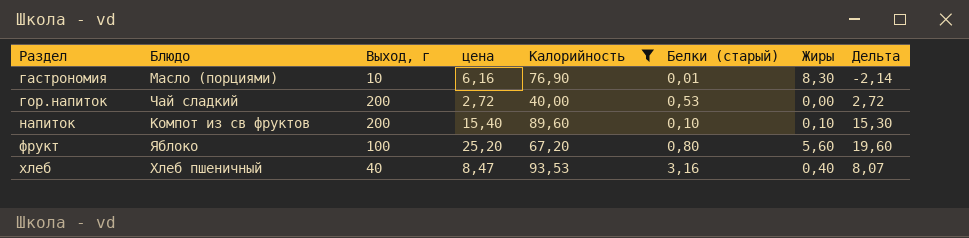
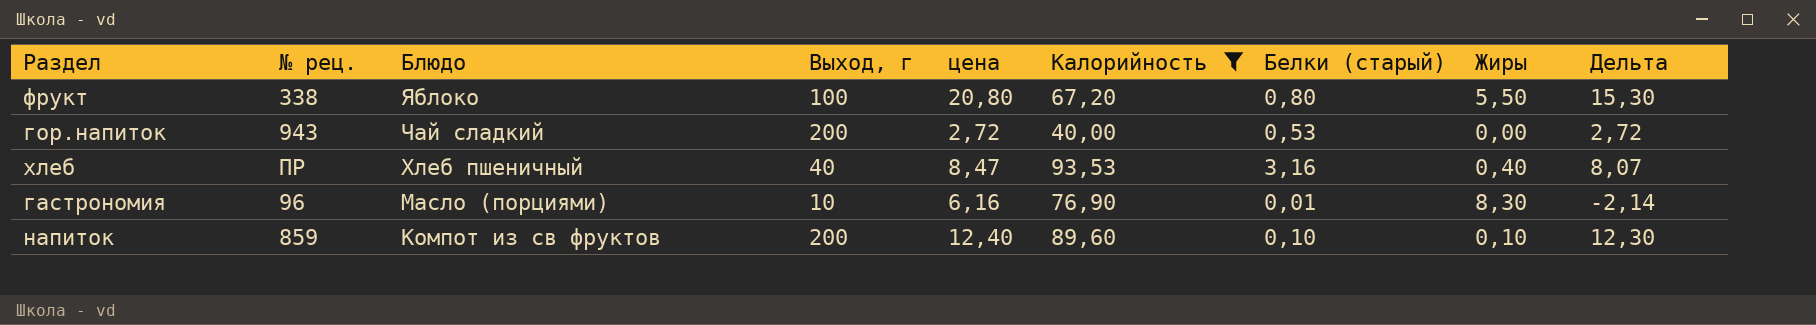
row order: Раздел ascending -> Блюдо descending
column № рец. | position: none -> 2
фрукт | цена: 25,20 -> 20,80
фрукт | Жиры: 5,60 -> 5,50
фрукт | Дельта: 19,60 -> 15,30
напиток | цена: 15,40 -> 12,40
напиток | Дельта: 15,30 -> 12,30

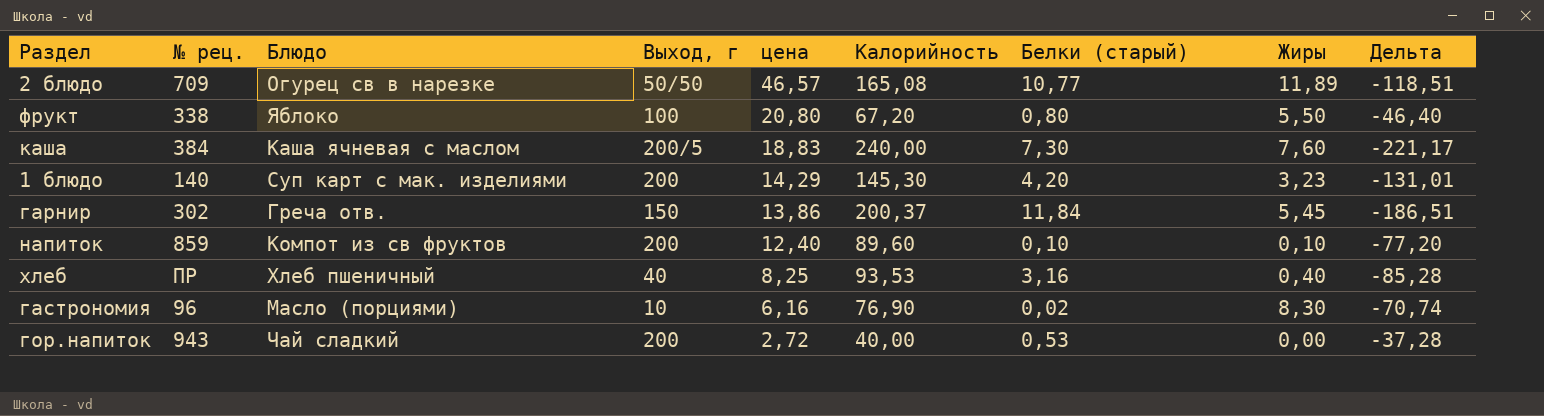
filter: Калорийность <= 93,53 -> none
row order: Блюдо descending -> цена descending
column Дельта | formula: [цена] - [Жиры] -> [цена] - [Калорийность]
хлеб | цена: 8,47 -> 8,25
гастрономия | Белки (старый): 0,01 -> 0,02

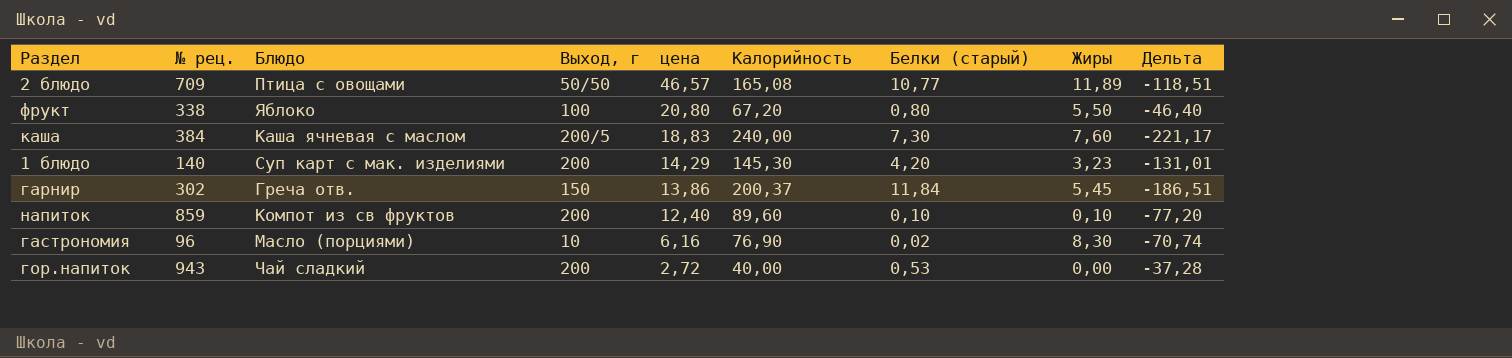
row хлеб: ПР | Хлеб пшеничный | 40 | 8,25 | 93,53 | 3,16 | 0,40 | -85,28 -> none
2 блюдо | Блюдо: Огурец св в нарезке -> Птица с овощами

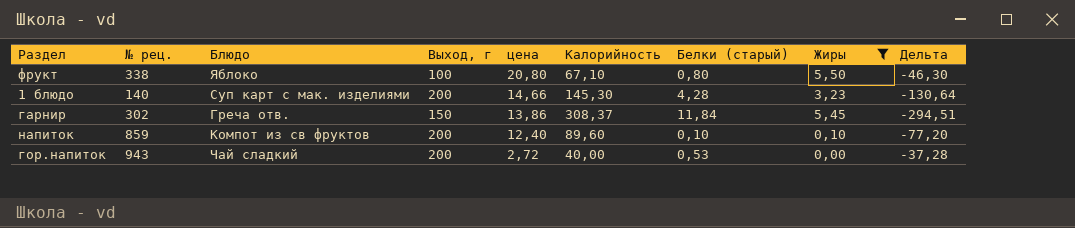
filter: none -> Жиры <= 5,50
фрукт | Калорийность: 67,20 -> 67,10
фрукт | Дельта: -46,40 -> -46,30
1 блюдо | цена: 14,29 -> 14,66
1 блюдо | Белки (старый): 4,20 -> 4,28
1 блюдо | Дельта: -131,01 -> -130,64
гарнир | Калорийность: 200,37 -> 308,37
гарнир | Дельта: -186,51 -> -294,51

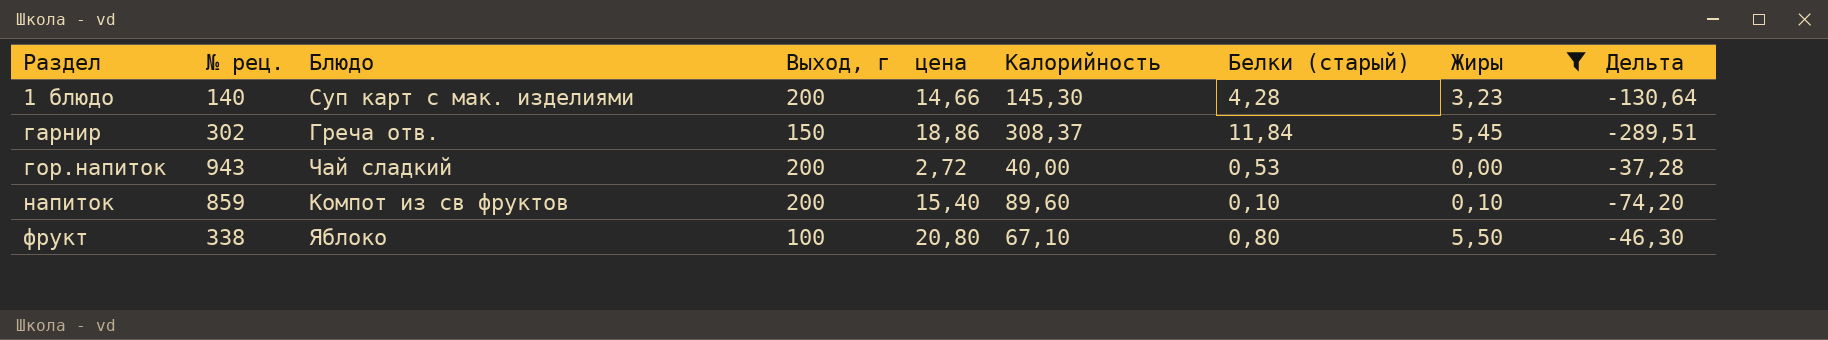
row order: цена descending -> Раздел ascending
гарнир | цена: 13,86 -> 18,86
гарнир | Дельта: -294,51 -> -289,51
напиток | цена: 12,40 -> 15,40
напиток | Дельта: -77,20 -> -74,20

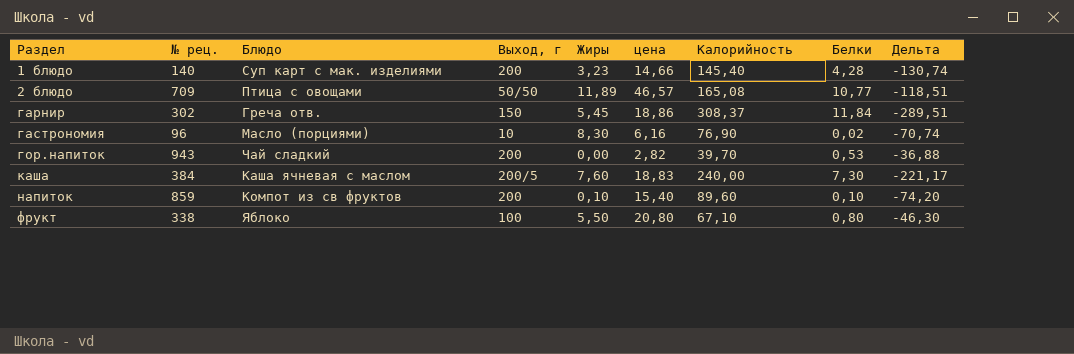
filter: Жиры <= 5,50 -> none
column Жиры | position: 8 -> 5
column name: Белки (старый) -> Белки
1 блюдо | Калорийность: 145,30 -> 145,40
1 блюдо | Дельта: -130,64 -> -130,74
гор.напиток | цена: 2,72 -> 2,82
гор.напиток | Калорийность: 40,00 -> 39,70
гор.напиток | Дельта: -37,28 -> -36,88

